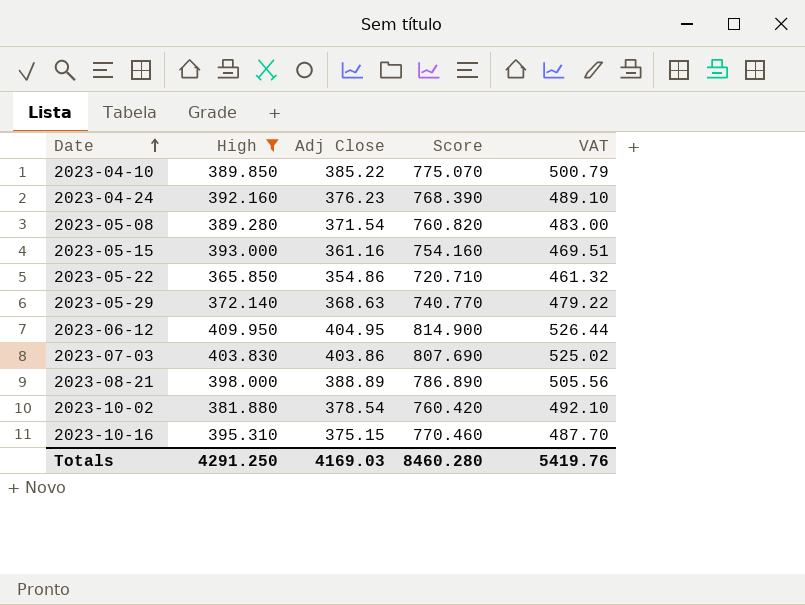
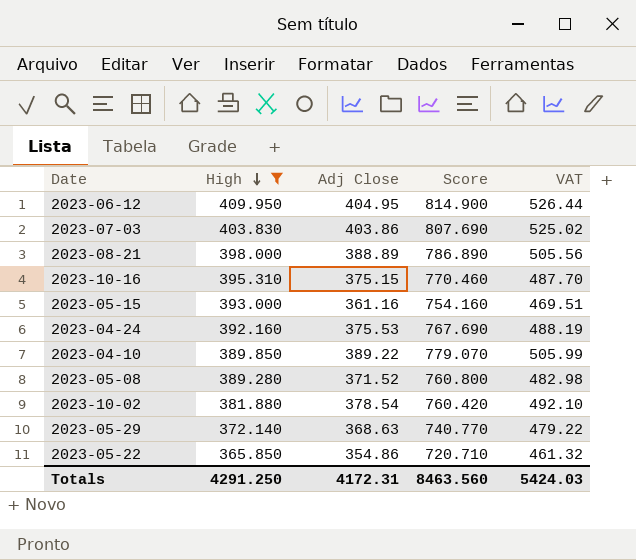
row order: Date ascending -> High descending
2023-04-24 | Adj Close: 376.23 -> 375.53
2023-04-24 | Score: 768.390 -> 767.690
2023-04-24 | VAT: 489.10 -> 488.19
2023-04-10 | Adj Close: 385.22 -> 389.22
2023-04-10 | Score: 775.070 -> 779.070
2023-04-10 | VAT: 500.79 -> 505.99
2023-05-08 | Adj Close: 371.54 -> 371.52
2023-05-08 | Score: 760.820 -> 760.800
2023-05-08 | VAT: 483.00 -> 482.98
Totals | Adj Close: 4169.03 -> 4172.31
Totals | Score: 8460.280 -> 8463.560
Totals | VAT: 5419.76 -> 5424.03

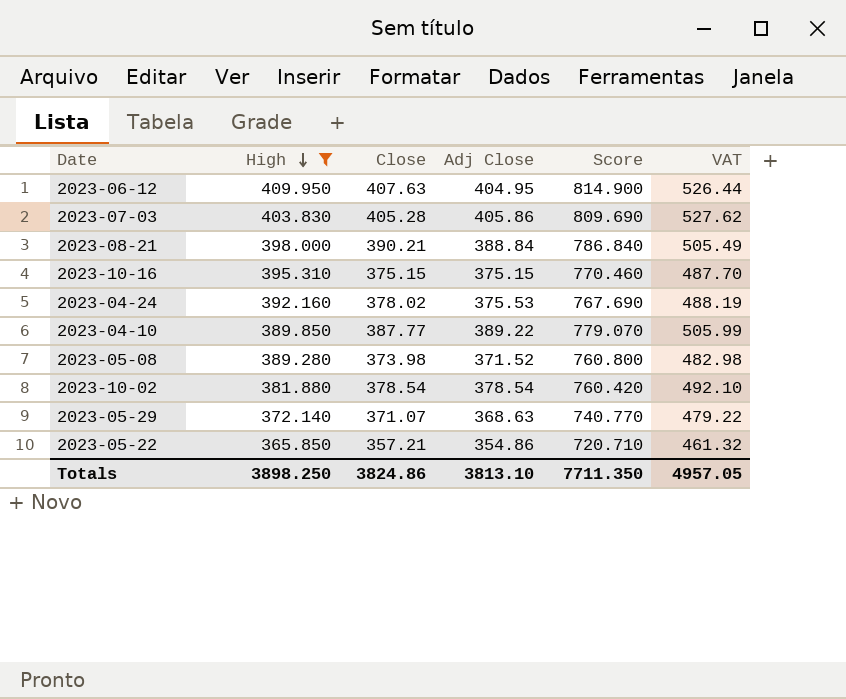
column Close | position: none -> 3
row 2023-05-15: 393.000 | 361.16 | 754.160 | 469.51 -> none
2023-07-03 | Adj Close: 403.86 -> 405.86
2023-07-03 | Score: 807.690 -> 809.690
2023-07-03 | VAT: 525.02 -> 527.62
2023-08-21 | Adj Close: 388.89 -> 388.84
2023-08-21 | Score: 786.890 -> 786.840
2023-08-21 | VAT: 505.56 -> 505.49
Totals | High: 4291.250 -> 3898.250
Totals | Adj Close: 4172.31 -> 3813.10
Totals | Score: 8463.560 -> 7711.350
Totals | VAT: 5424.03 -> 4957.05

